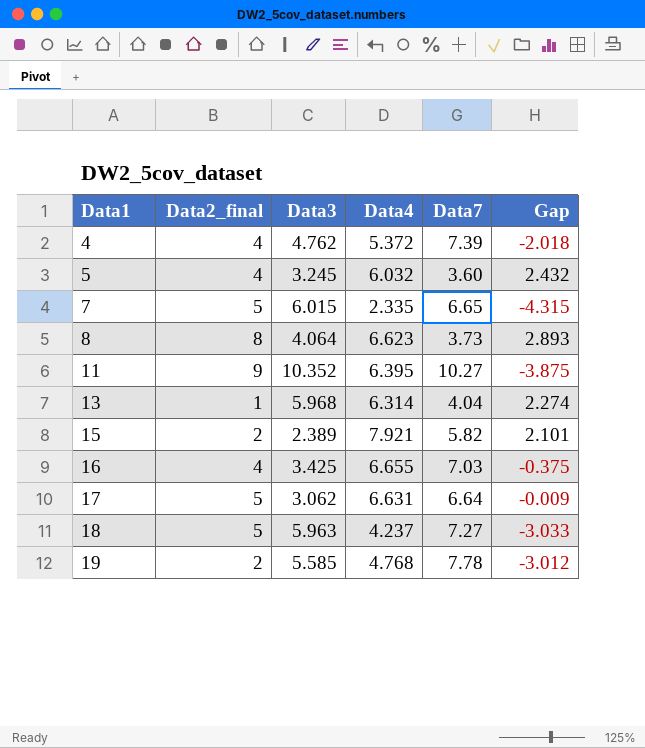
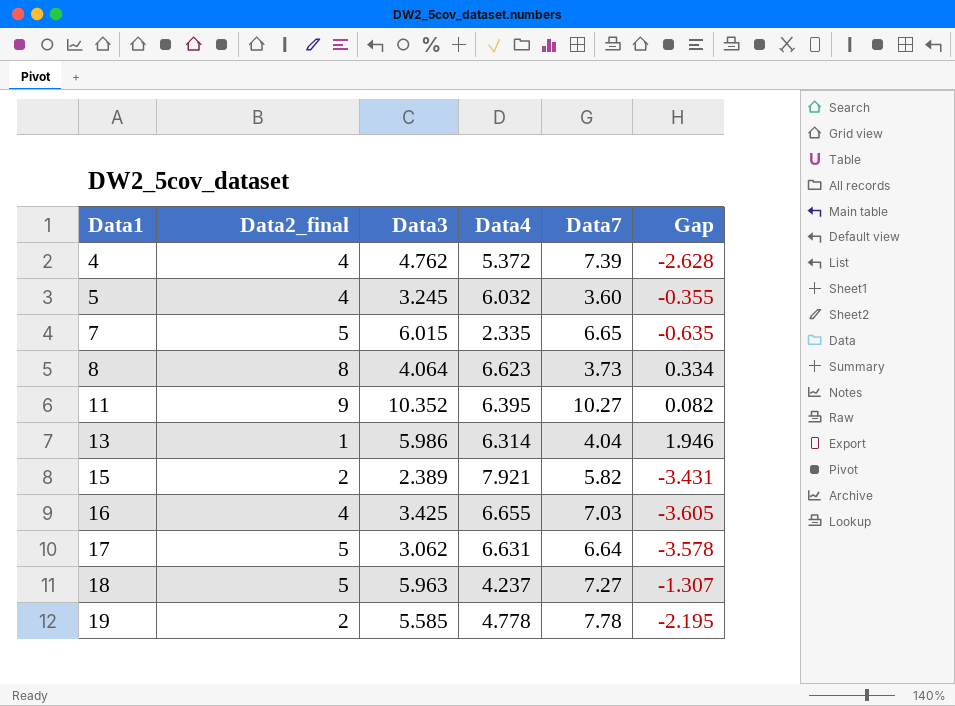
column Gap | formula: [Data4] - [Data7] -> [Data3] - [Data7]
13 | Data3: 5.968 -> 5.986
19 | Data4: 4.768 -> 4.778

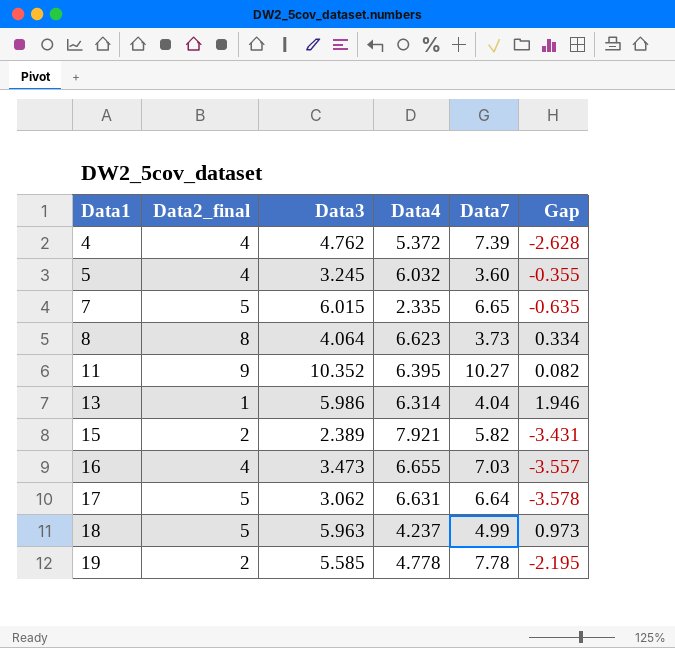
16 | Data3: 3.425 -> 3.473
16 | Gap: -3.605 -> -3.557
18 | Data7: 7.27 -> 4.99
18 | Gap: -1.307 -> 0.973

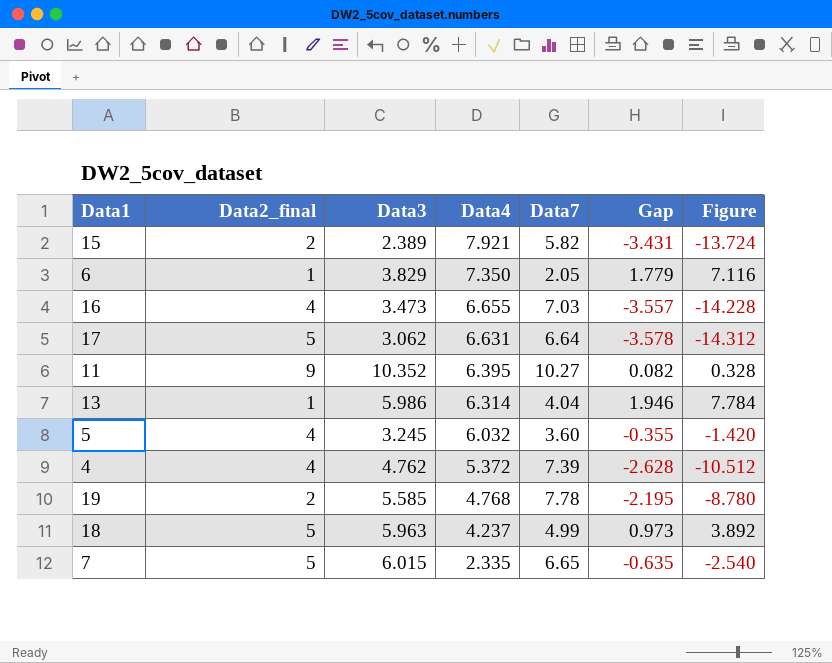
row order: Data1 ascending -> Data4 descending
column Figure | formula: none -> [Gap] * 4
row 8: 8 | 4.064 | 6.623 | 3.73 | 0.334 -> none
row 6: none -> 1 | 3.829 | 7.350 | 2.05 | 1.779 | 7.116
19 | Data4: 4.778 -> 4.768

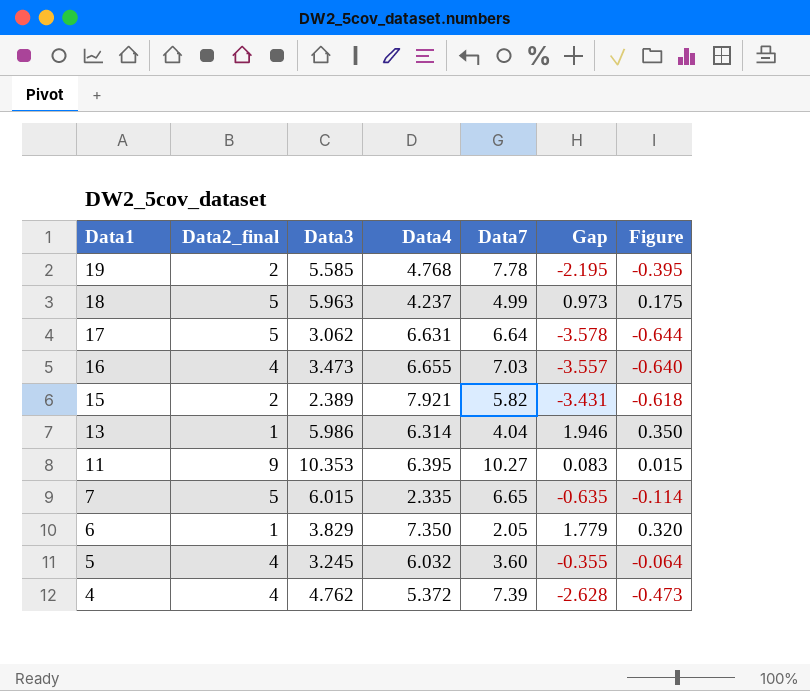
row order: Data4 descending -> Data1 descending
column Figure | formula: [Gap] * 4 -> [Gap] * 0.18
11 | Data3: 10.352 -> 10.353
11 | Gap: 0.082 -> 0.083

